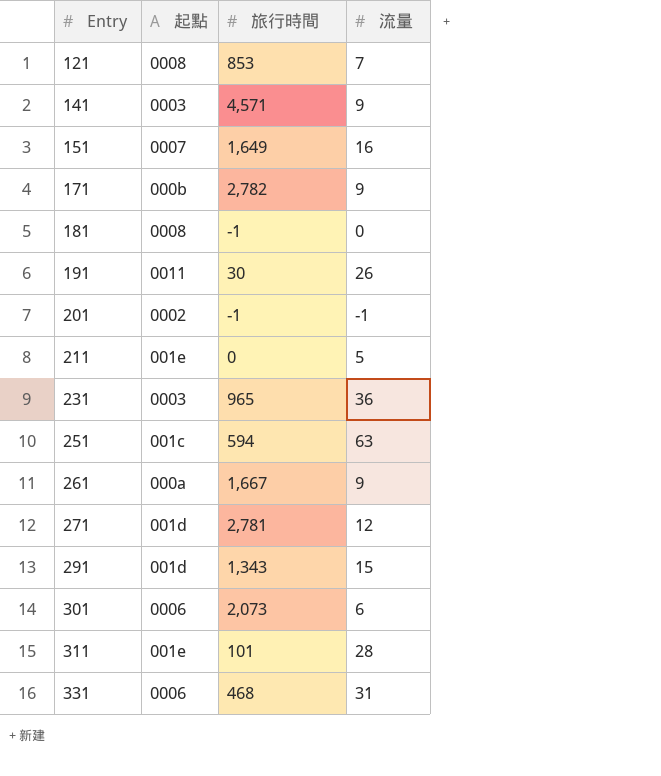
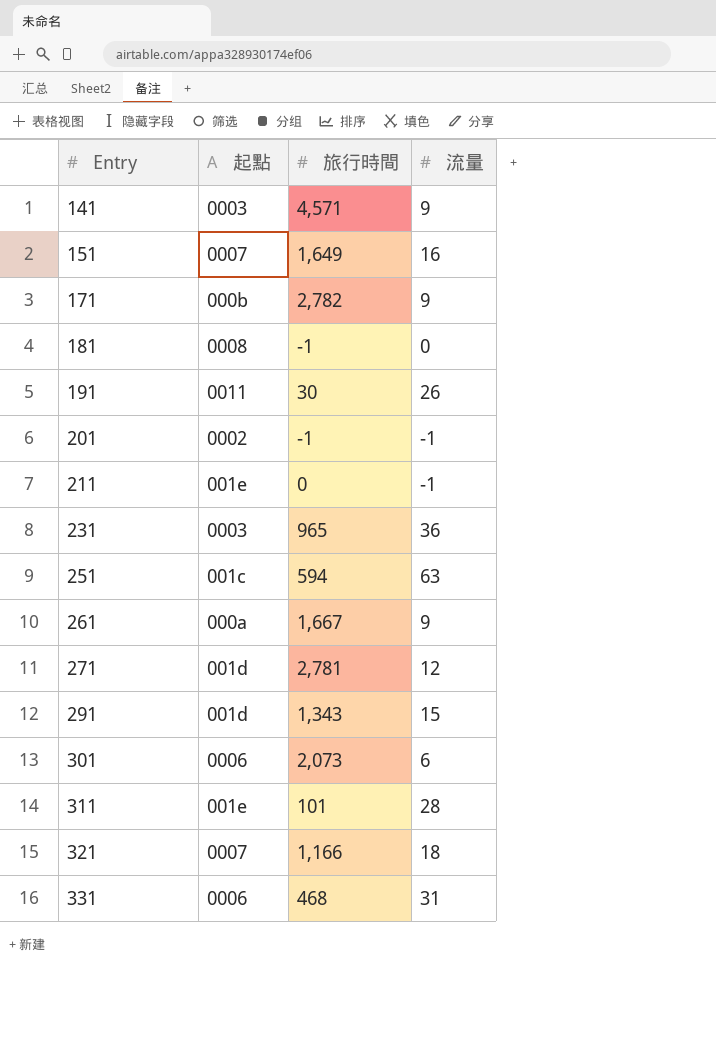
row 121: 0008 | 853 | 7 -> none
211 | 流量: 5 -> -1
row 321: none -> 0007 | 1,166 | 18

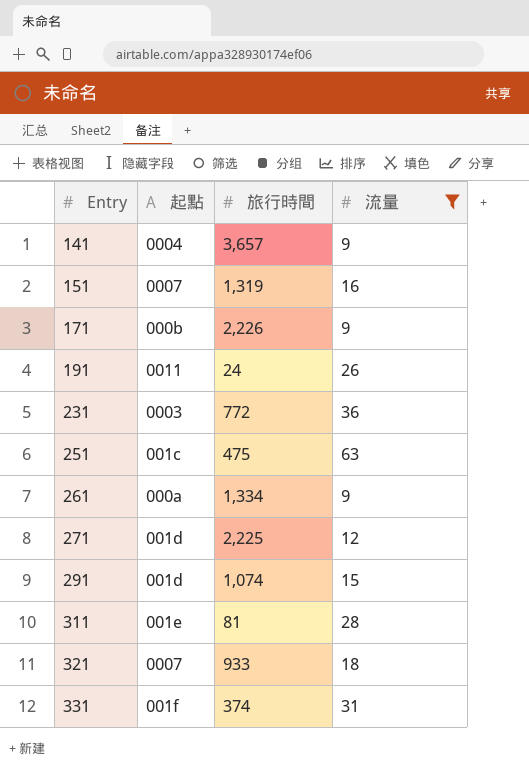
filter: none -> 流量 >= 9
141 | 起點: 0003 -> 0004
141 | 旅行時間: 4,571 -> 3,657
151 | 旅行時間: 1,649 -> 1,319
171 | 旅行時間: 2,782 -> 2,226
191 | 旅行時間: 30 -> 24
231 | 旅行時間: 965 -> 772
251 | 旅行時間: 594 -> 475
261 | 旅行時間: 1,667 -> 1,334
271 | 旅行時間: 2,781 -> 2,225
291 | 旅行時間: 1,343 -> 1,074
311 | 旅行時間: 101 -> 81
321 | 旅行時間: 1,166 -> 933
331 | 起點: 0006 -> 001f
331 | 旅行時間: 468 -> 374

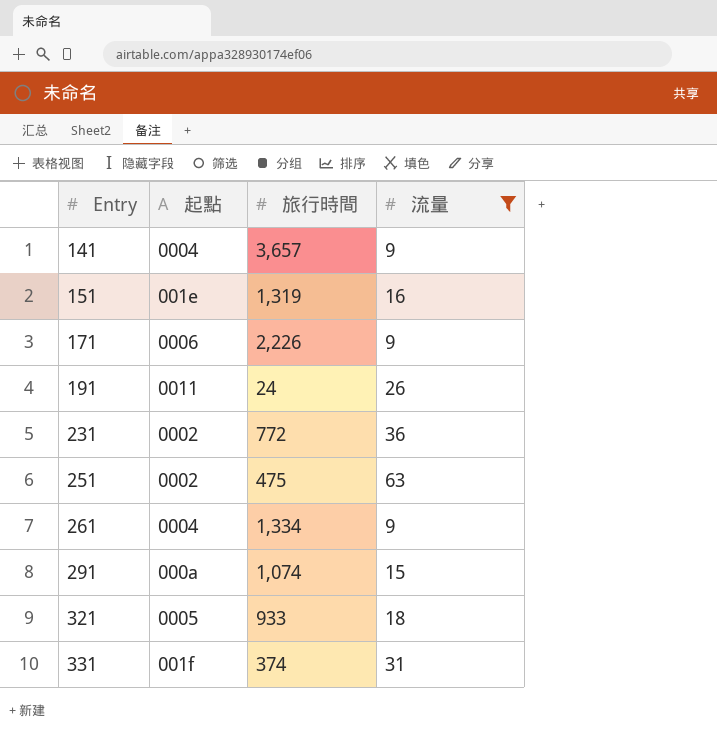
row 271: 001d | 2,225 | 12 -> none
row 311: 001e | 81 | 28 -> none
151 | 起點: 0007 -> 001e
171 | 起點: 000b -> 0006
231 | 起點: 0003 -> 0002
251 | 起點: 001c -> 0002
261 | 起點: 000a -> 0004
291 | 起點: 001d -> 000a
321 | 起點: 0007 -> 0005

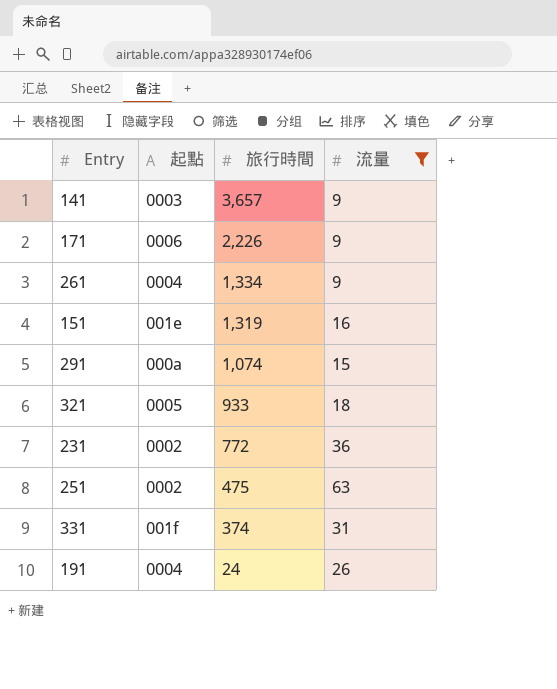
row order: Entry ascending -> 旅行時間 descending
141 | 起點: 0004 -> 0003
191 | 起點: 0011 -> 0004

